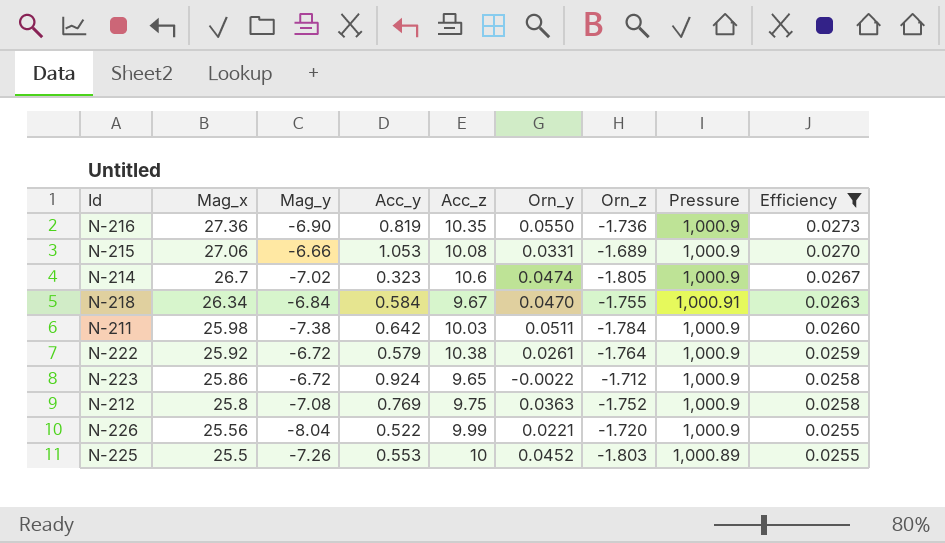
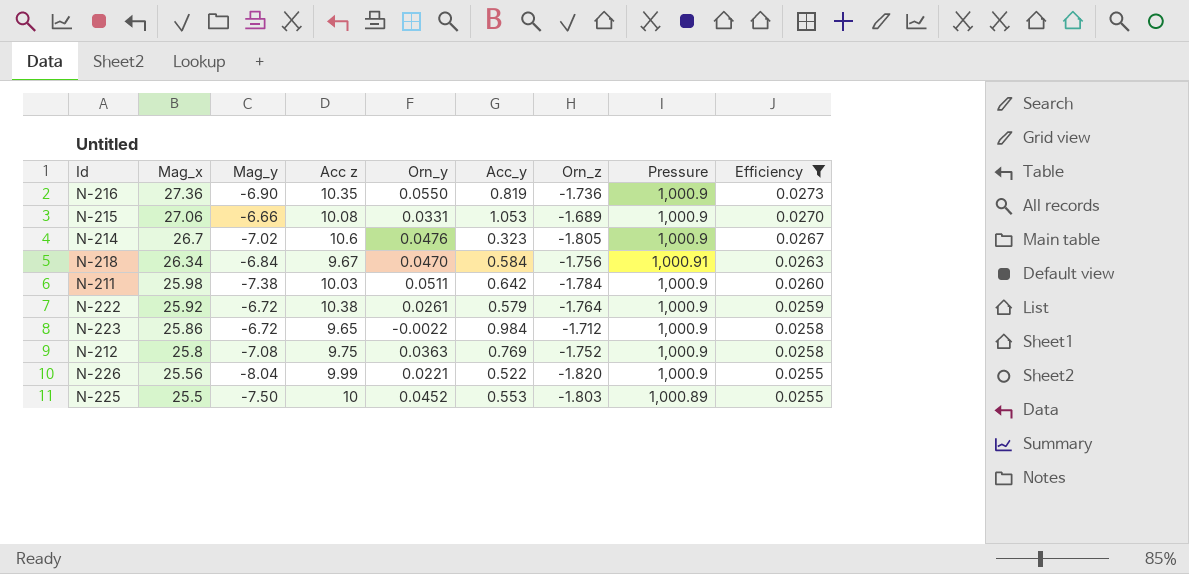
column name: Acc_z -> Acc z
column Acc_y | position: 4 -> 6
N-214 | Orn_y: 0.0474 -> 0.0476
N-218 | Orn_z: -1.755 -> -1.756
N-223 | Acc_y: 0.924 -> 0.984
N-226 | Orn_z: -1.720 -> -1.820
N-225 | Mag_y: -7.26 -> -7.50

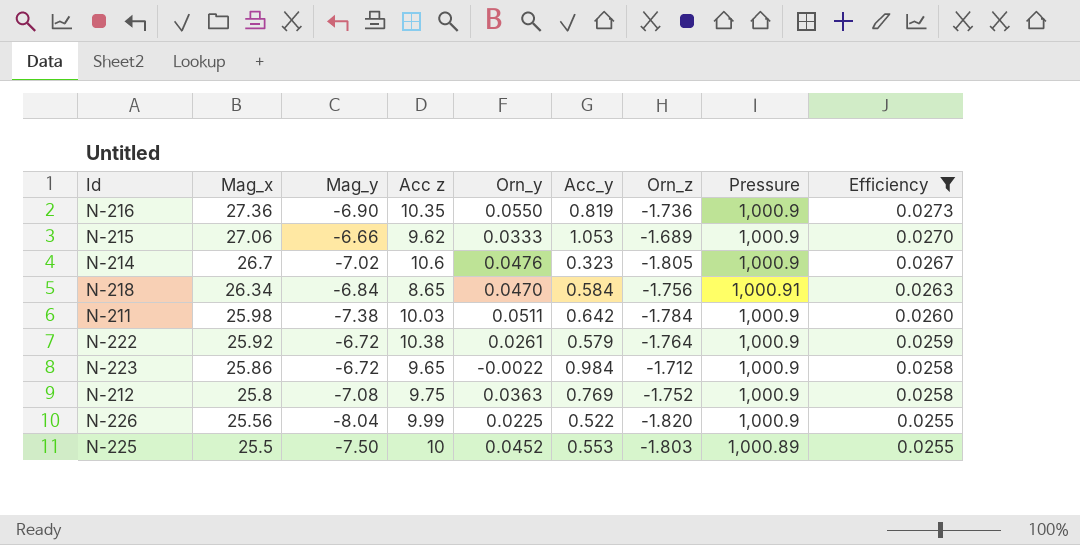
N-215 | Acc z: 10.08 -> 9.62
N-215 | Orn_y: 0.0331 -> 0.0333
N-218 | Acc z: 9.67 -> 8.65
N-226 | Orn_y: 0.0221 -> 0.0225

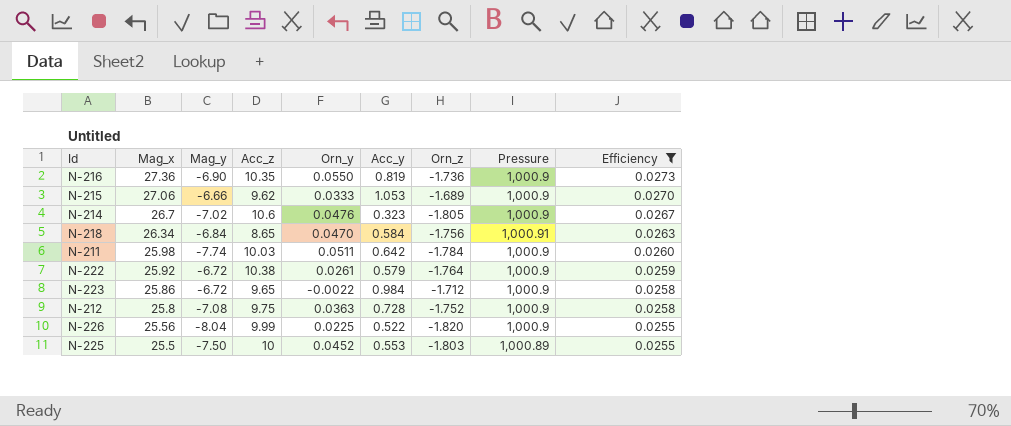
column name: Acc z -> Acc_z
N-211 | Mag_y: -7.38 -> -7.74
N-212 | Acc_y: 0.769 -> 0.728

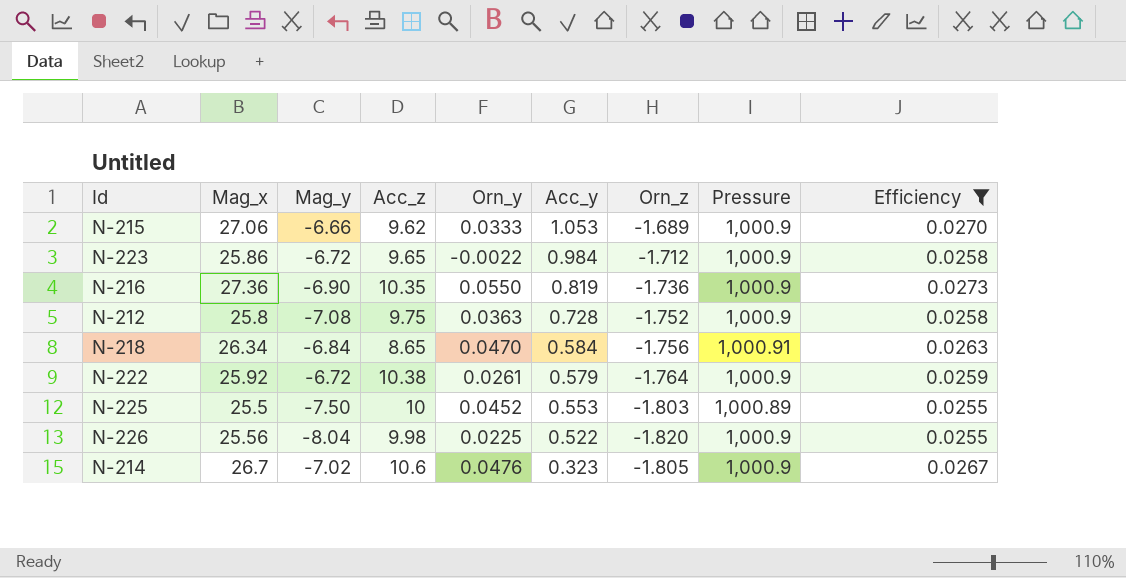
row order: Mag_x descending -> Acc_y descending
row N-211: 25.98 | -7.74 | 10.03 | 0.0511 | 0.642 | -1.784 | 1,000.9 | 0.0260 -> none
N-226 | Acc_z: 9.99 -> 9.98

